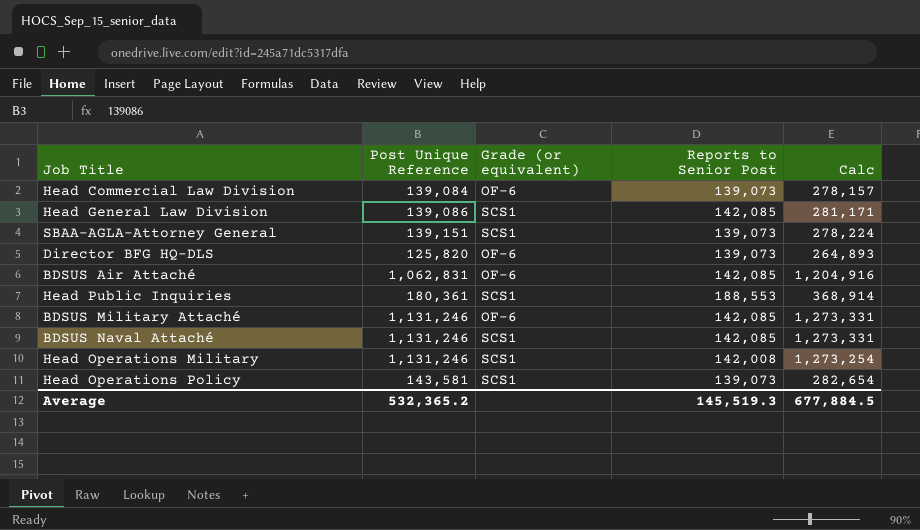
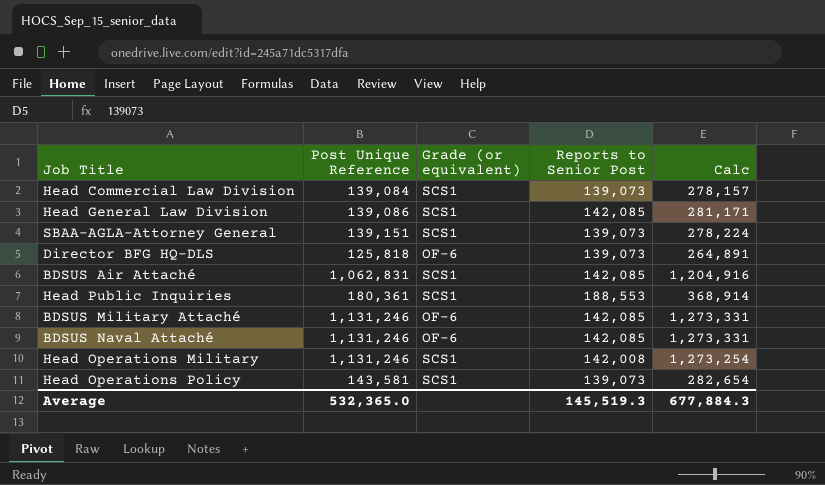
Head Commercial Law Division | Grade (or equivalent): OF-6 -> SCS1
Director BFG HQ-DLS | Post Unique Reference: 125,820 -> 125,818
Director BFG HQ-DLS | Calc: 264,893 -> 264,891
BDSUS Air Attaché | Grade (or equivalent): OF-6 -> SCS1
BDSUS Naval Attaché | Grade (or equivalent): SCS1 -> OF-6
Average | Post Unique Reference: 532,365.2 -> 532,365.0
Average | Calc: 677,884.5 -> 677,884.3

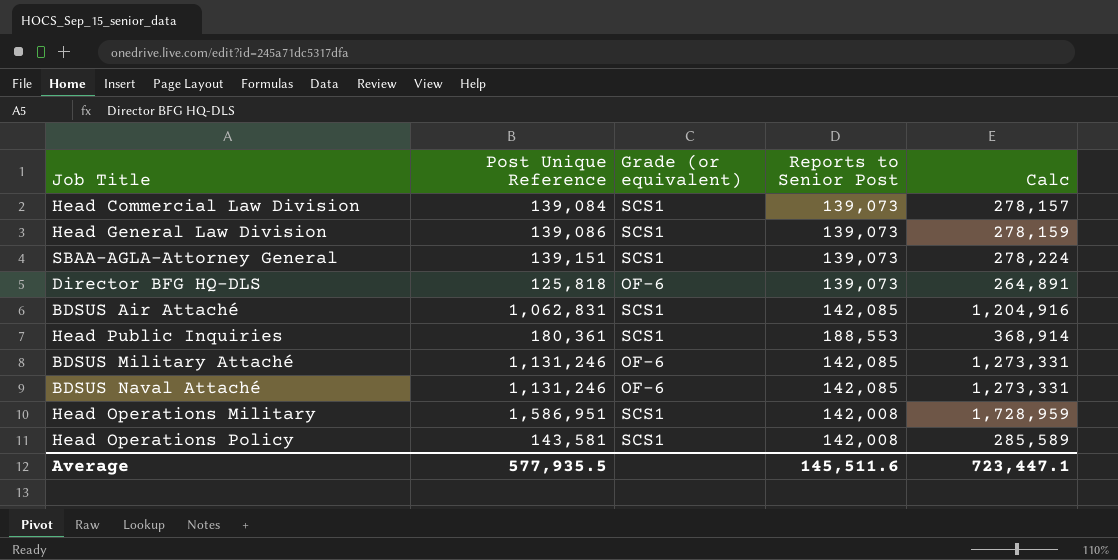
Head General Law Division | Reports to Senior Post: 142,085 -> 139,073
Head General Law Division | Calc: 281,171 -> 278,159
Head Operations Military | Post Unique Reference: 1,131,246 -> 1,586,951
Head Operations Military | Calc: 1,273,254 -> 1,728,959
Head Operations Policy | Reports to Senior Post: 139,073 -> 142,008
Head Operations Policy | Calc: 282,654 -> 285,589
Average | Post Unique Reference: 532,365.0 -> 577,935.5
Average | Reports to Senior Post: 145,519.3 -> 145,511.6
Average | Calc: 677,884.3 -> 723,447.1

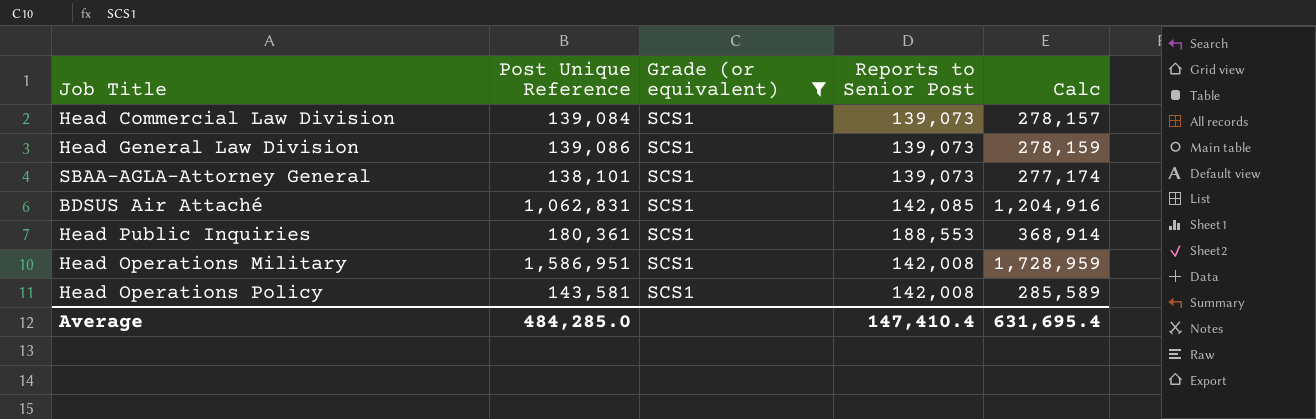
filter: none -> Grade (or equivalent) = SCS1
SBAA-AGLA-Attorney General | Post Unique Reference: 139,151 -> 138,101
SBAA-AGLA-Attorney General | Calc: 278,224 -> 277,174
Average | Post Unique Reference: 577,935.5 -> 484,285.0
Average | Reports to Senior Post: 145,511.6 -> 147,410.4
Average | Calc: 723,447.1 -> 631,695.4

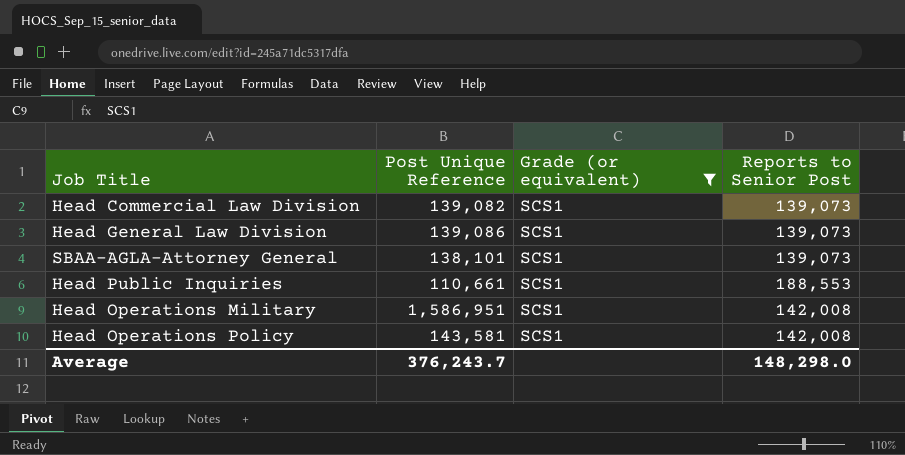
column Calc | formula: [Post Unique Reference] + [Reports to Senior Post] -> none
row BDSUS Air Attaché: 1,062,831 | SCS1 | 142,085 | 1,204,916 -> none
Head Commercial Law Division | Post Unique Reference: 139,084 -> 139,082
Head Public Inquiries | Post Unique Reference: 180,361 -> 110,661
Average | Post Unique Reference: 484,285.0 -> 376,243.7
Average | Reports to Senior Post: 147,410.4 -> 148,298.0

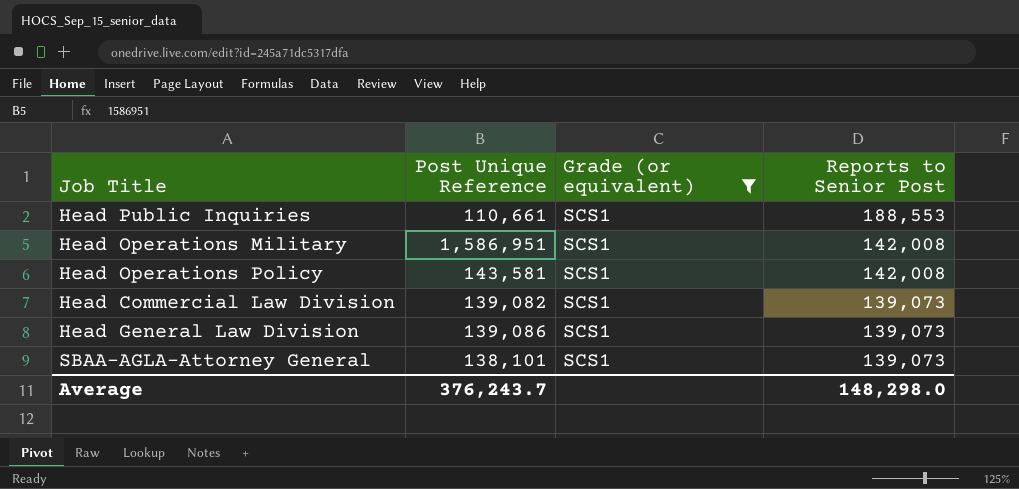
row order: none -> Reports to Senior Post descending

